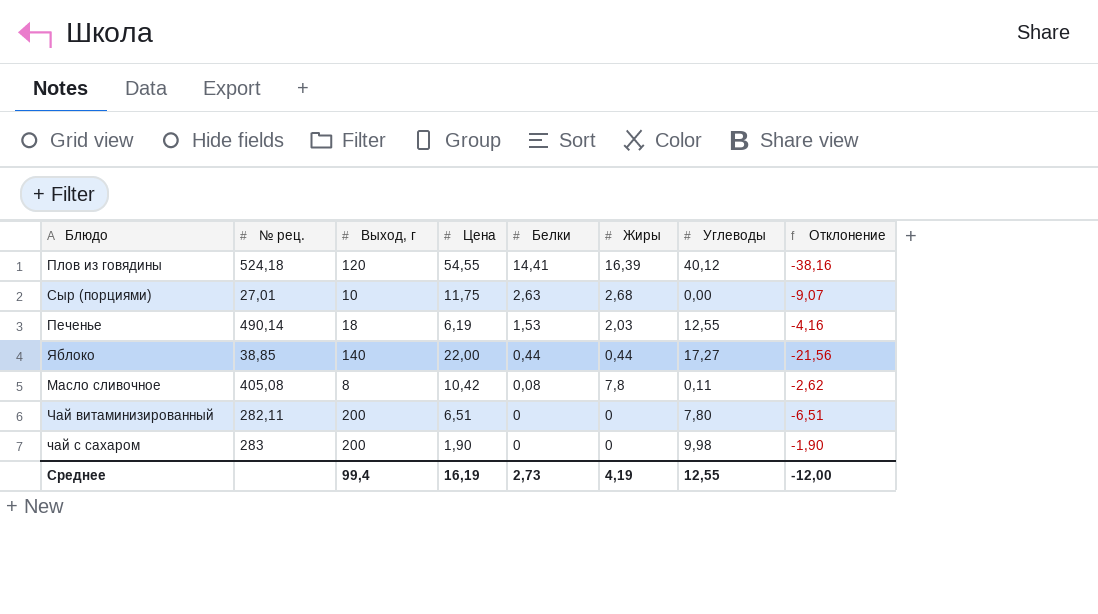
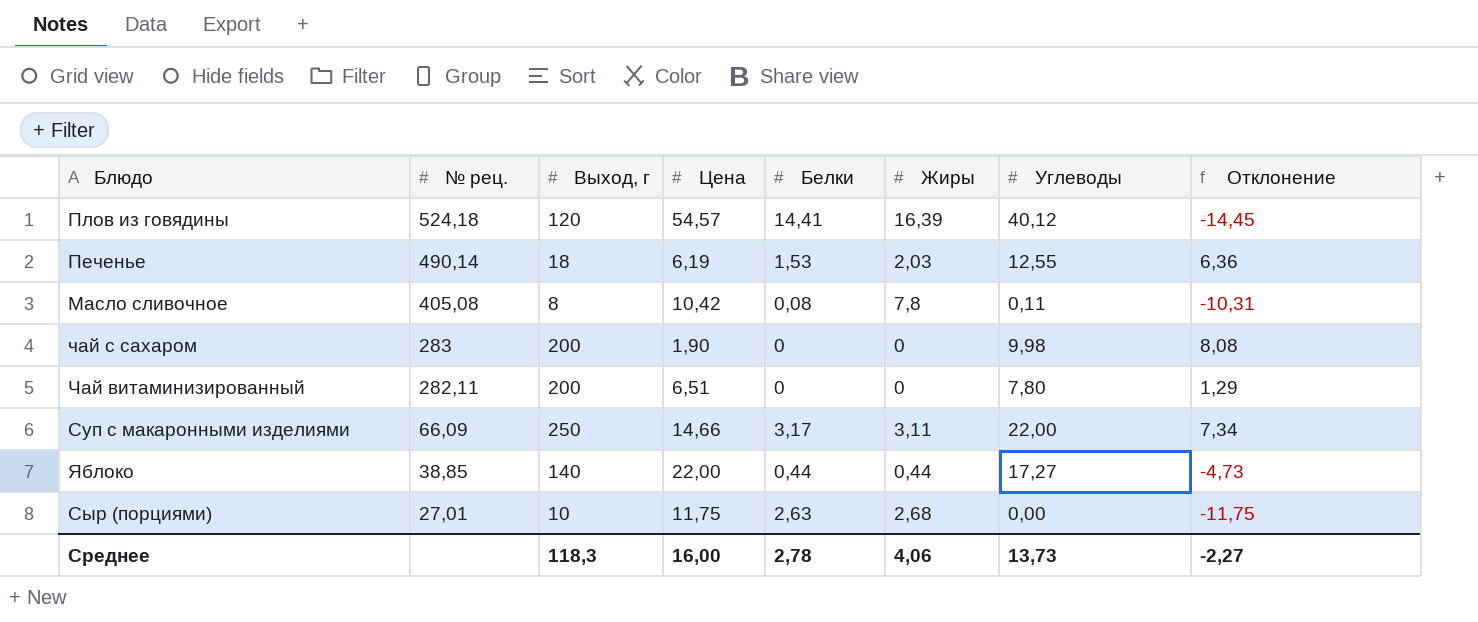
row order: Белки descending -> № рец. descending
column Отклонение | formula: [Жиры] - [Цена] -> [Углеводы] - [Цена]
Плов из говядины | Цена: 54,55 -> 54,57
row Суп с макаронными изделиями: none -> 66,09 | 250 | 14,66 | 3,17 | 3,11 | 22,00 | 7,34
Среднее | Выход, г: 99,4 -> 118,3
Среднее | Цена: 16,19 -> 16,00
Среднее | Белки: 2,73 -> 2,78
Среднее | Жиры: 4,19 -> 4,06
Среднее | Углеводы: 12,55 -> 13,73
Среднее | Отклонение: -12,00 -> -2,27

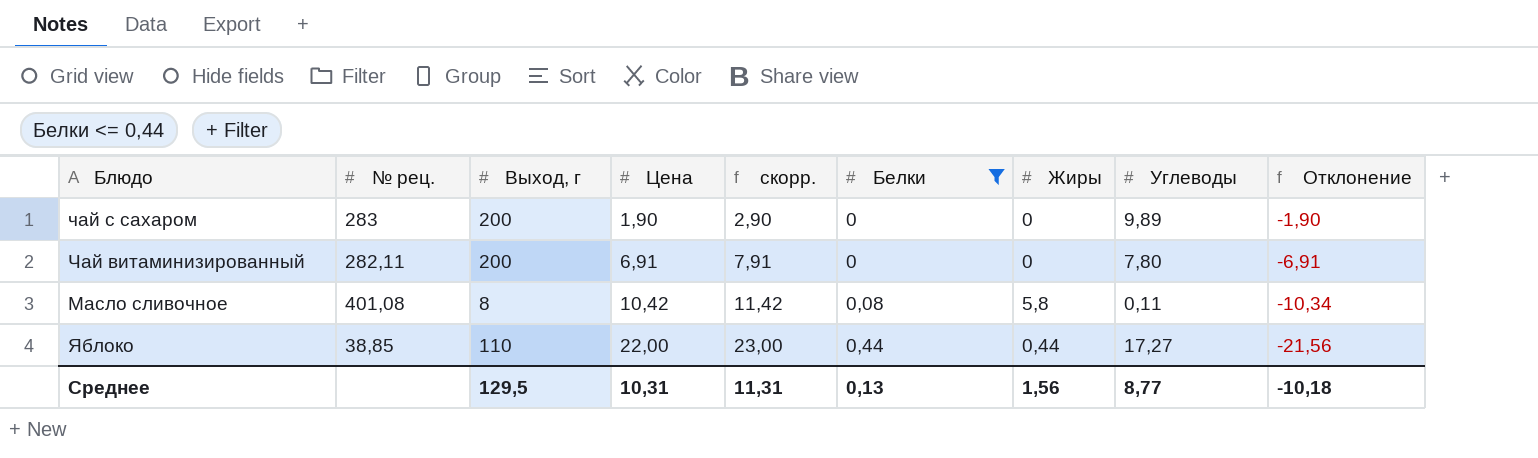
filter: none -> Белки <= 0,44
row order: № рец. descending -> Цена ascending
column скорр. | formula: none -> [Цена] + 1
column Отклонение | formula: [Углеводы] - [Цена] -> [Белки] - [Цена]
чай с сахаром | Углеводы: 9,98 -> 9,89
Чай витаминизированный | Цена: 6,51 -> 6,91
Масло сливочное | № рец.: 405,08 -> 401,08
Масло сливочное | Жиры: 7,8 -> 5,8
Яблоко | Выход, г: 140 -> 110
Среднее | Выход, г: 118,3 -> 129,5
Среднее | Цена: 16,00 -> 10,31
Среднее | Белки: 2,78 -> 0,13
Среднее | Жиры: 4,06 -> 1,56
Среднее | Углеводы: 13,73 -> 8,77
Среднее | Отклонение: -2,27 -> -10,18

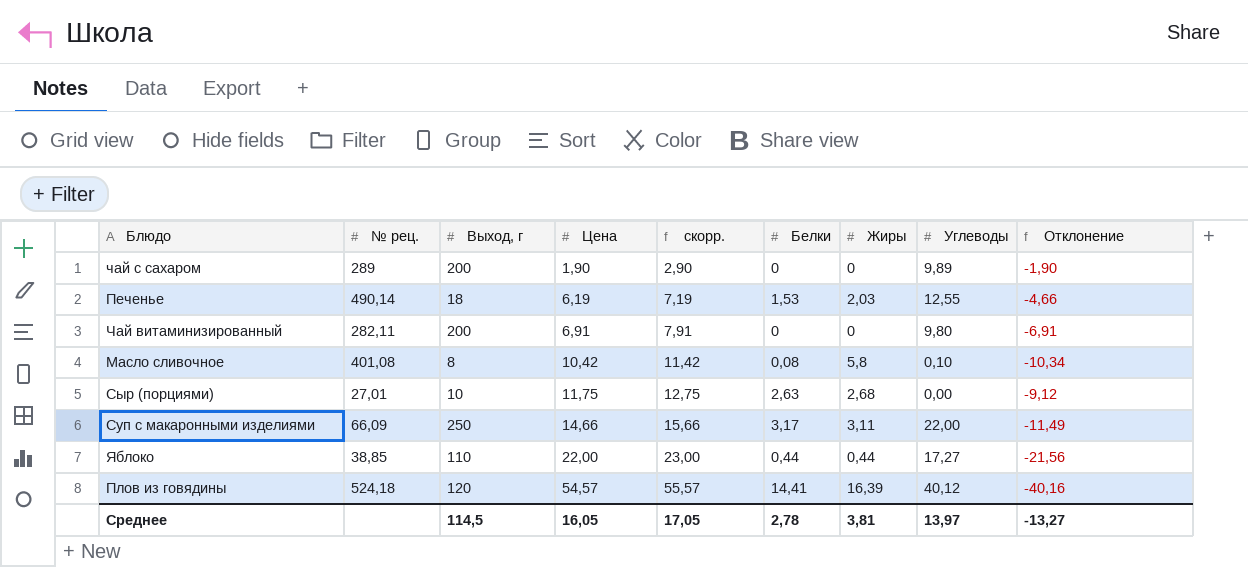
filter: Белки <= 0,44 -> none
чай с сахаром | № рец.: 283 -> 289
Чай витаминизированный | Углеводы: 7,80 -> 9,80
Масло сливочное | Углеводы: 0,11 -> 0,10
Среднее | Выход, г: 129,5 -> 114,5
Среднее | Цена: 10,31 -> 16,05
Среднее | скорр.: 11,31 -> 17,05
Среднее | Белки: 0,13 -> 2,78
Среднее | Жиры: 1,56 -> 3,81
Среднее | Углеводы: 8,77 -> 13,97
Среднее | Отклонение: -10,18 -> -13,27

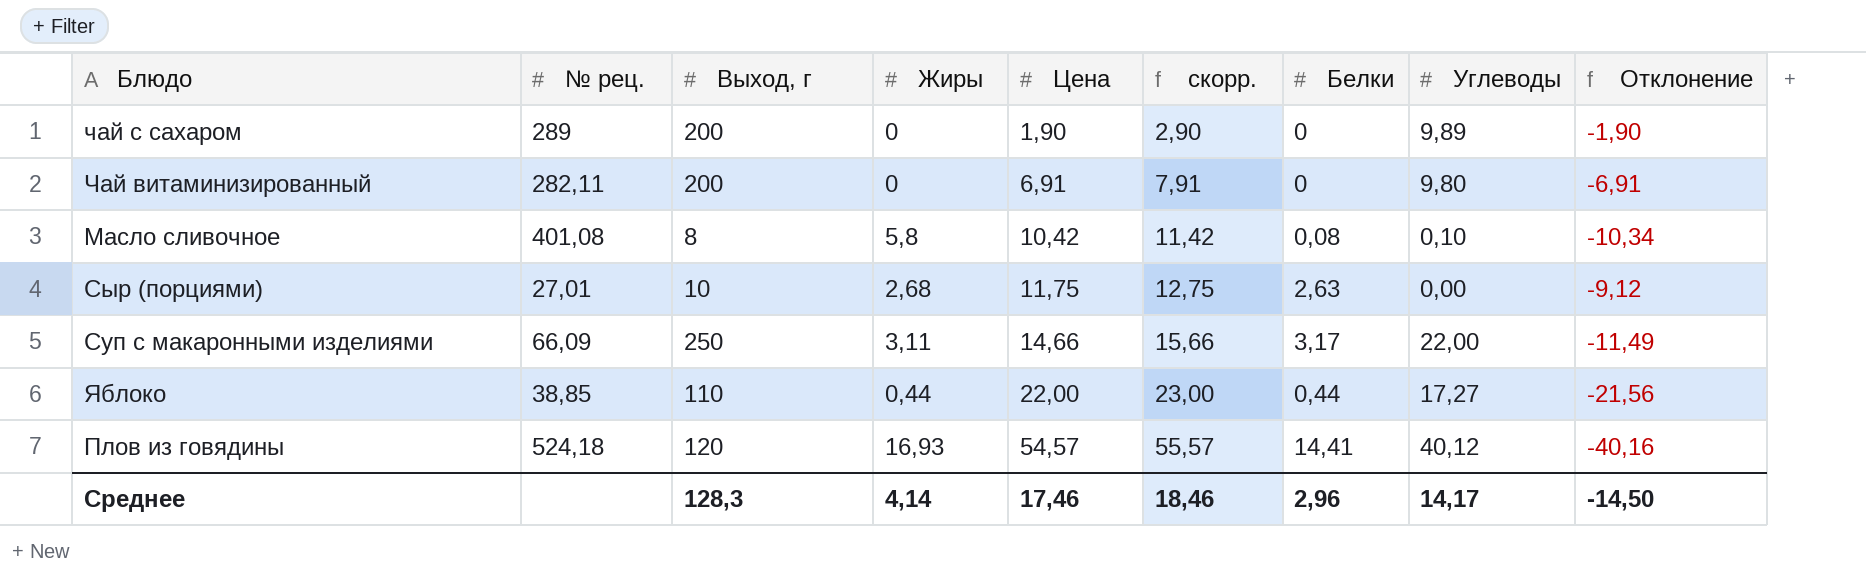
column Жиры | position: 7 -> 4
row Печенье: 490,14 | 18 | 6,19 | 7,19 | 1,53 | 2,03 | 12,55 | -4,66 -> none
Плов из говядины | Жиры: 16,39 -> 16,93
Среднее | Выход, г: 114,5 -> 128,3
Среднее | Жиры: 3,81 -> 4,14
Среднее | Цена: 16,05 -> 17,46
Среднее | скорр.: 17,05 -> 18,46
Среднее | Белки: 2,78 -> 2,96
Среднее | Углеводы: 13,97 -> 14,17
Среднее | Отклонение: -13,27 -> -14,50

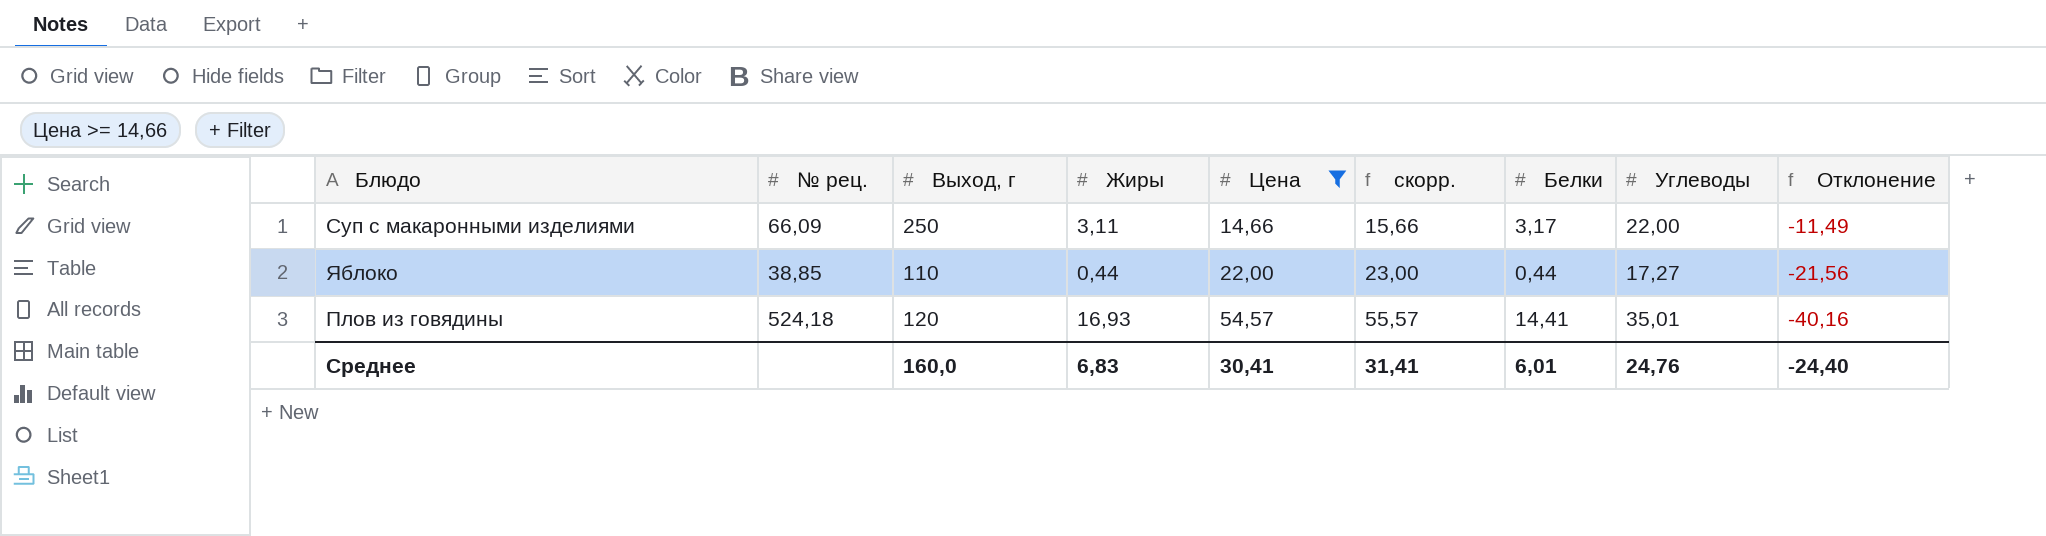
filter: none -> Цена >= 14,66
Плов из говядины | Углеводы: 40,12 -> 35,01
Среднее | Выход, г: 128,3 -> 160,0
Среднее | Жиры: 4,14 -> 6,83
Среднее | Цена: 17,46 -> 30,41
Среднее | скорр.: 18,46 -> 31,41
Среднее | Белки: 2,96 -> 6,01
Среднее | Углеводы: 14,17 -> 24,76
Среднее | Отклонение: -14,50 -> -24,40

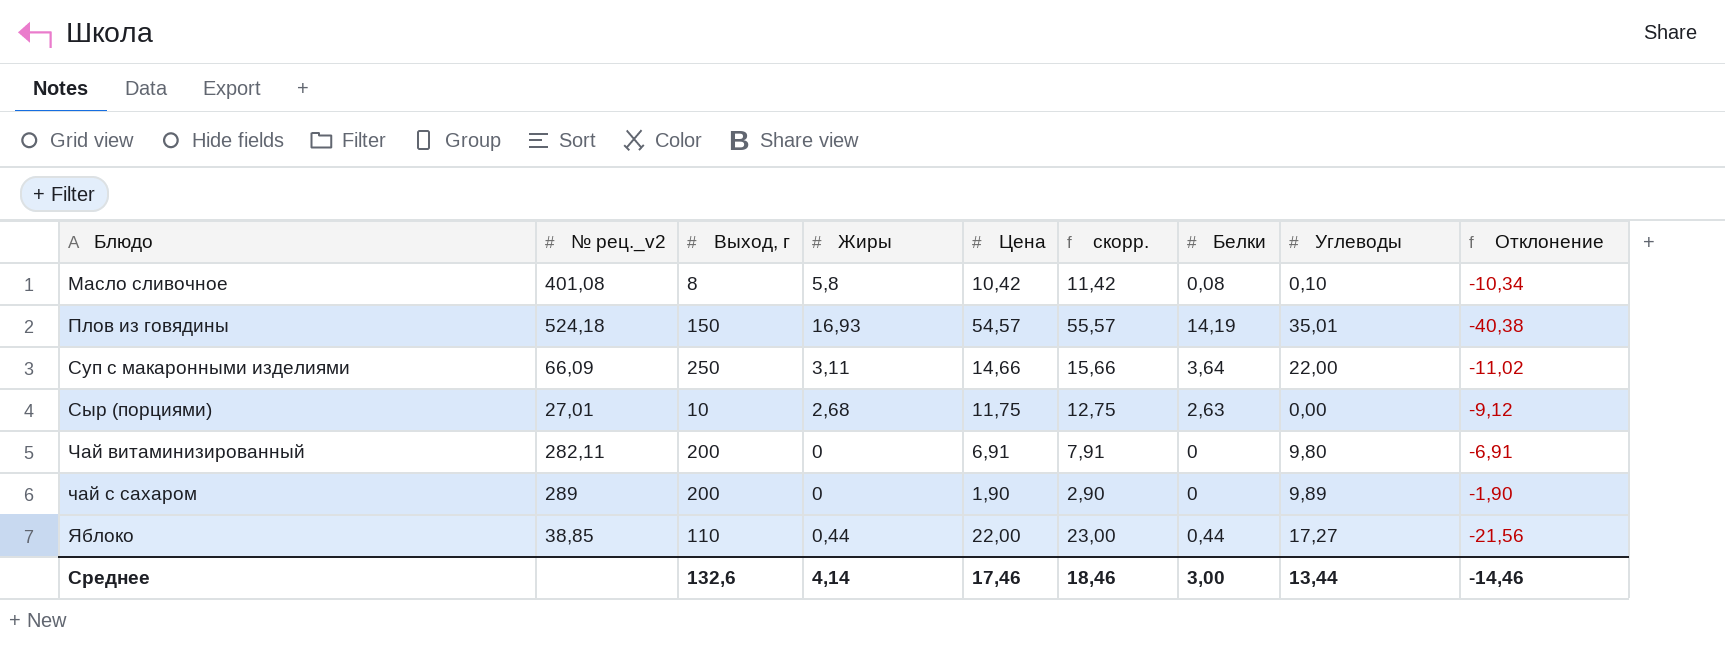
filter: Цена >= 14,66 -> none
row order: Цена ascending -> Блюдо ascending
column name: № рец. -> № рец._v2
Плов из говядины | Выход, г: 120 -> 150
Плов из говядины | Белки: 14,41 -> 14,19
Плов из говядины | Отклонение: -40,16 -> -40,38
Суп с макаронными изделиями | Белки: 3,17 -> 3,64
Суп с макаронными изделиями | Отклонение: -11,49 -> -11,02
Среднее | Выход, г: 160,0 -> 132,6
Среднее | Жиры: 6,83 -> 4,14
Среднее | Цена: 30,41 -> 17,46
Среднее | скорр.: 31,41 -> 18,46
Среднее | Белки: 6,01 -> 3,00
Среднее | Углеводы: 24,76 -> 13,44
Среднее | Отклонение: -24,40 -> -14,46

